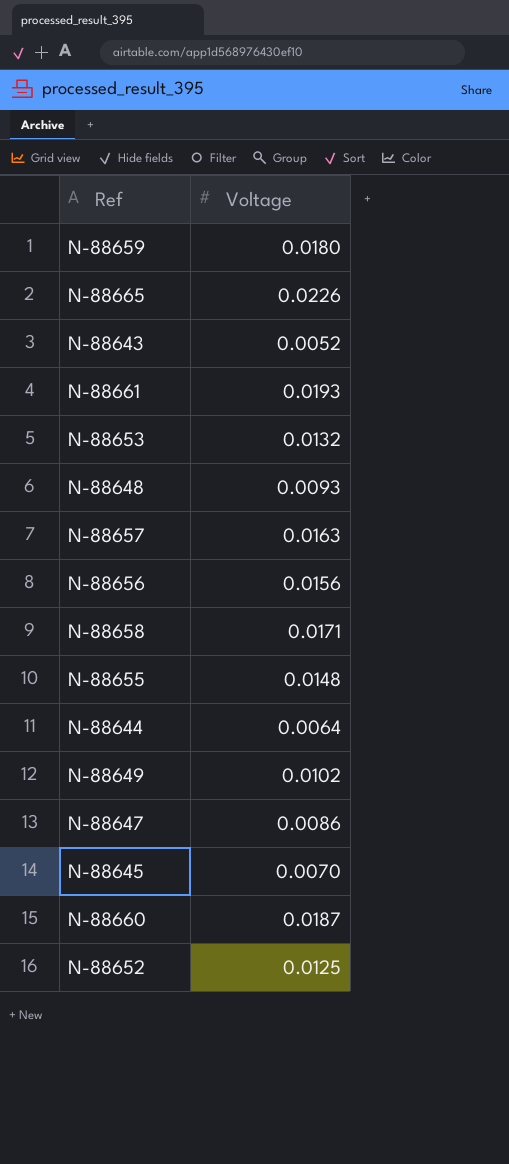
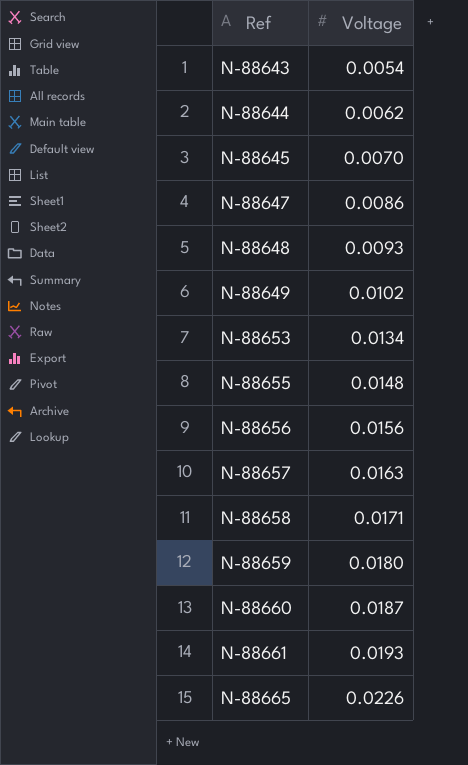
row order: none -> Ref ascending
row N-88652: 0.0125 -> none
N-88643 | Voltage: 0.0052 -> 0.0054
N-88644 | Voltage: 0.0064 -> 0.0062
N-88653 | Voltage: 0.0132 -> 0.0134

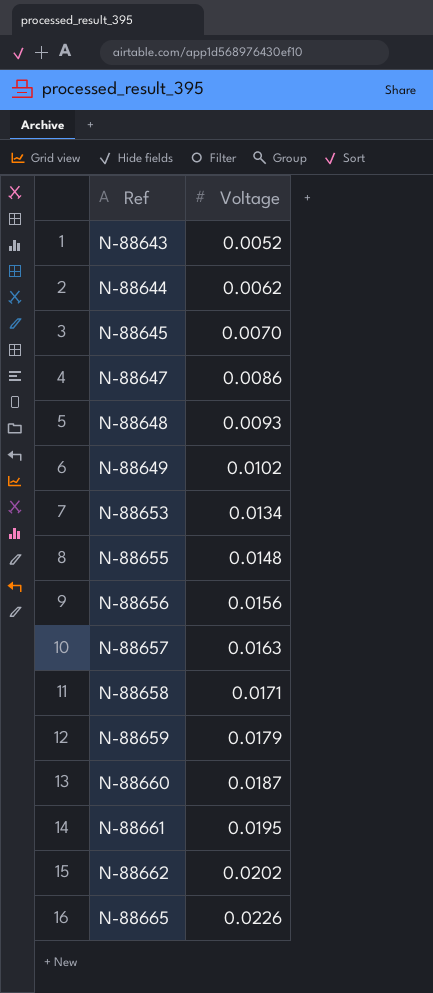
N-88643 | Voltage: 0.0054 -> 0.0052
N-88659 | Voltage: 0.0180 -> 0.0179
N-88661 | Voltage: 0.0193 -> 0.0195
row N-88662: none -> 0.0202

